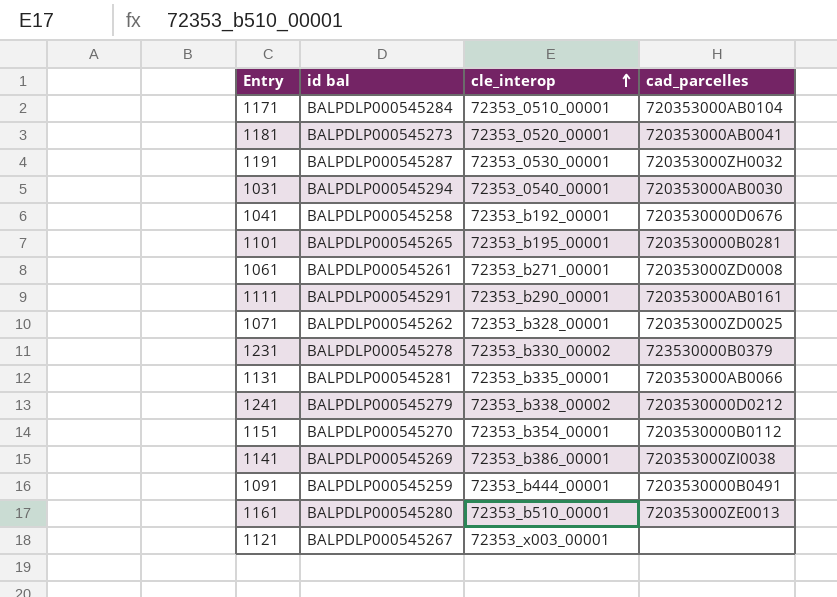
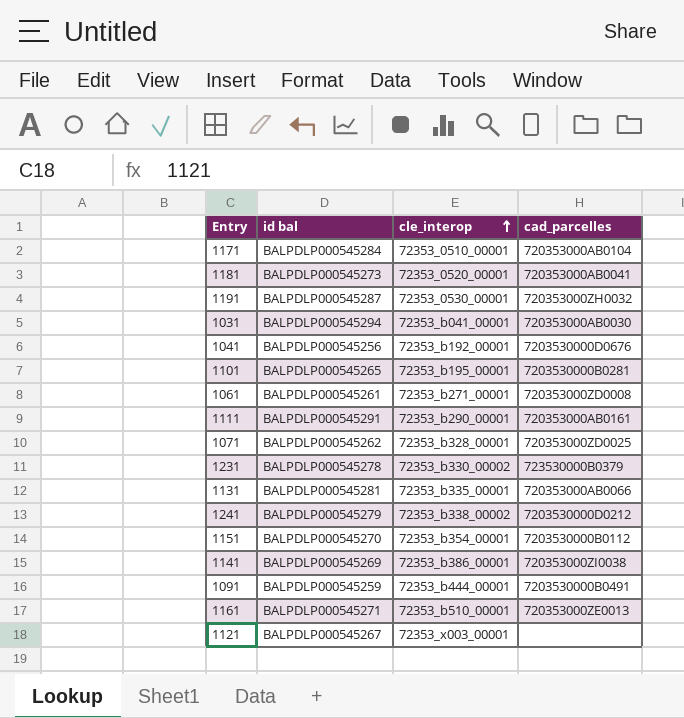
1031 | cle_interop: 72353_0540_00001 -> 72353_b041_00001
1041 | id bal: BALPDLP000545258 -> BALPDLP000545256
1161 | id bal: BALPDLP000545280 -> BALPDLP000545271

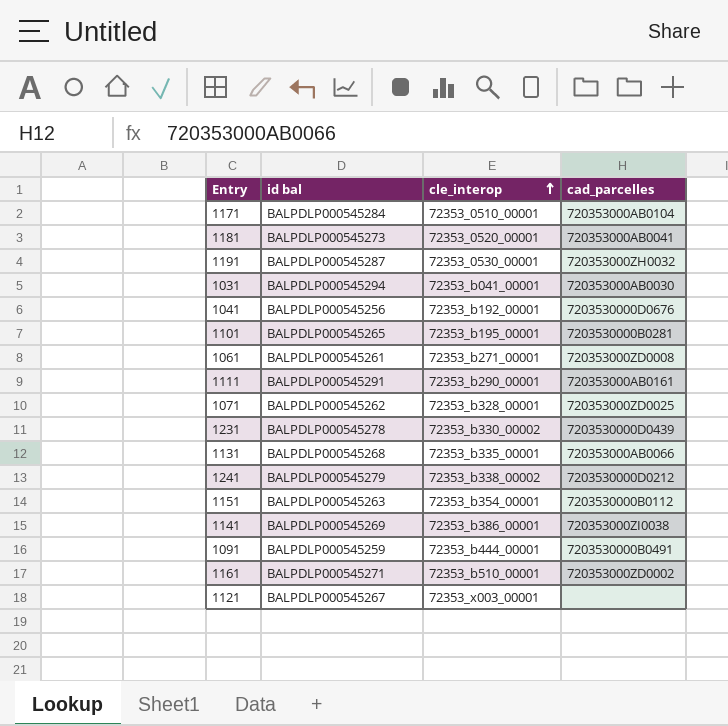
1231 | cad_parcelles: 723530000B0379 -> 7203530000D0439
1131 | id bal: BALPDLP000545281 -> BALPDLP000545268
1151 | id bal: BALPDLP000545270 -> BALPDLP000545263
1161 | cad_parcelles: 720353000ZE0013 -> 720353000ZD0002

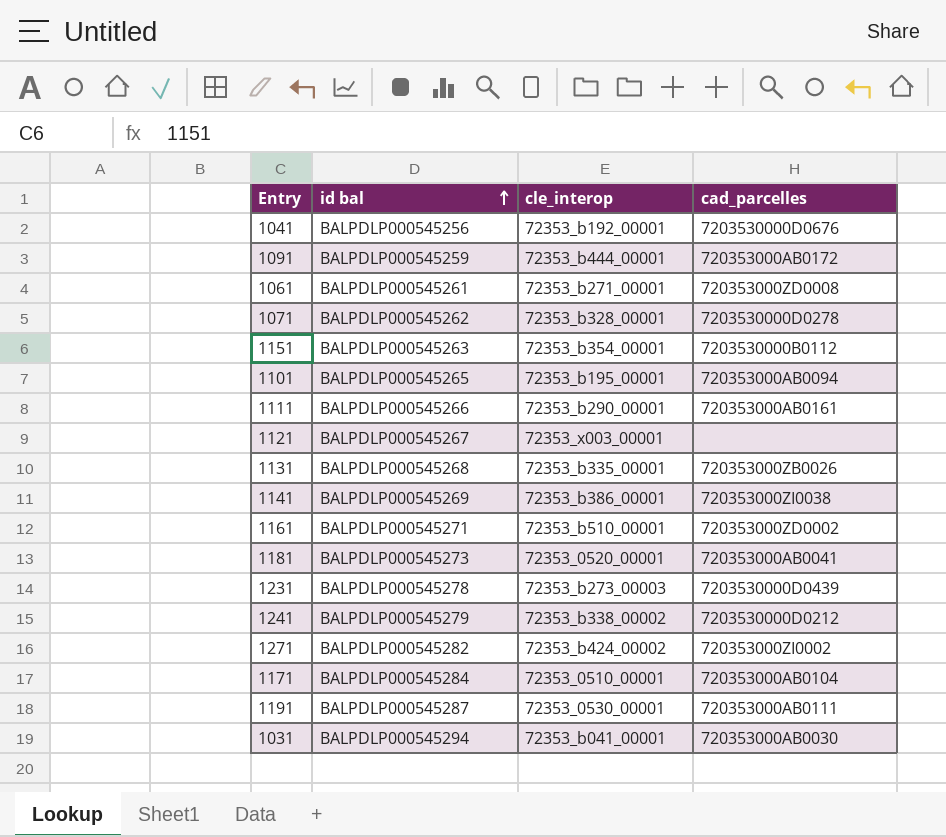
row order: cle_interop ascending -> id bal ascending
1091 | cad_parcelles: 7203530000B0491 -> 720353000AB0172
1071 | cad_parcelles: 720353000ZD0025 -> 7203530000D0278
1101 | cad_parcelles: 7203530000B0281 -> 720353000AB0094
1111 | id bal: BALPDLP000545291 -> BALPDLP000545266
1131 | cad_parcelles: 720353000AB0066 -> 720353000ZB0026
1231 | cle_interop: 72353_b330_00002 -> 72353_b273_00003
row 1271: none -> BALPDLP000545282 | 72353_b424_00002 | 720353000ZI0002
1191 | cad_parcelles: 720353000ZH0032 -> 720353000AB0111

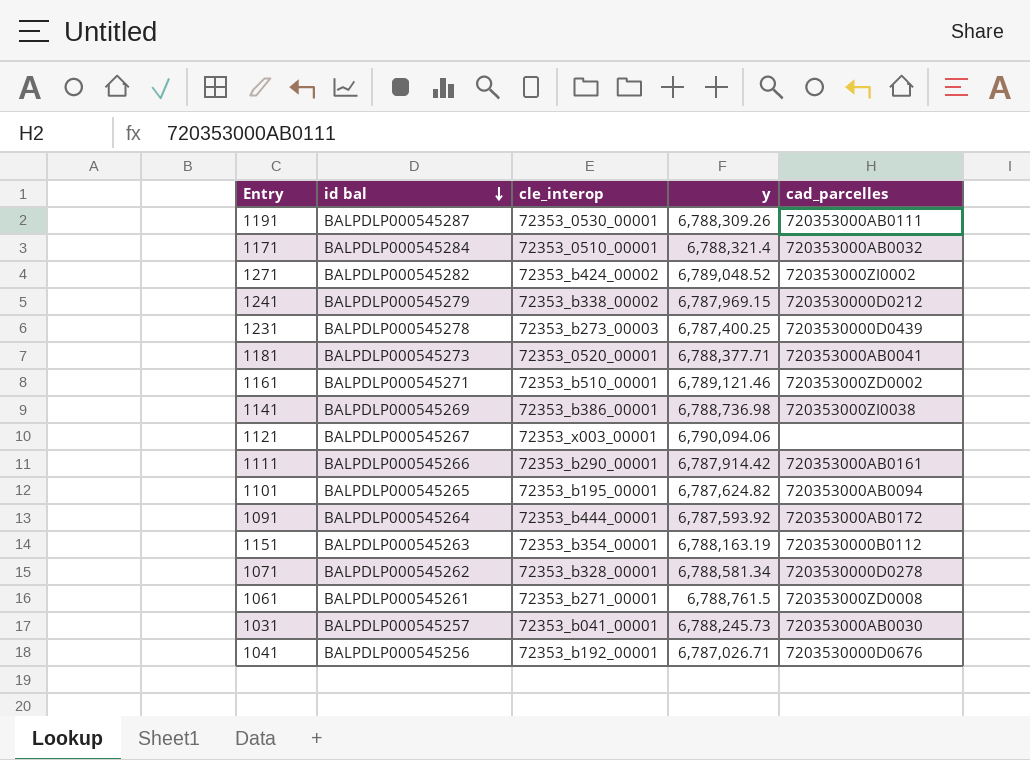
row order: id bal ascending -> id bal descending
column y | position: none -> 4
row 1131: BALPDLP000545268 | 72353_b335_00001 | 720353000ZB0026 -> none
1171 | cad_parcelles: 720353000AB0104 -> 720353000AB0032
1091 | id bal: BALPDLP000545259 -> BALPDLP000545264
1031 | id bal: BALPDLP000545294 -> BALPDLP000545257

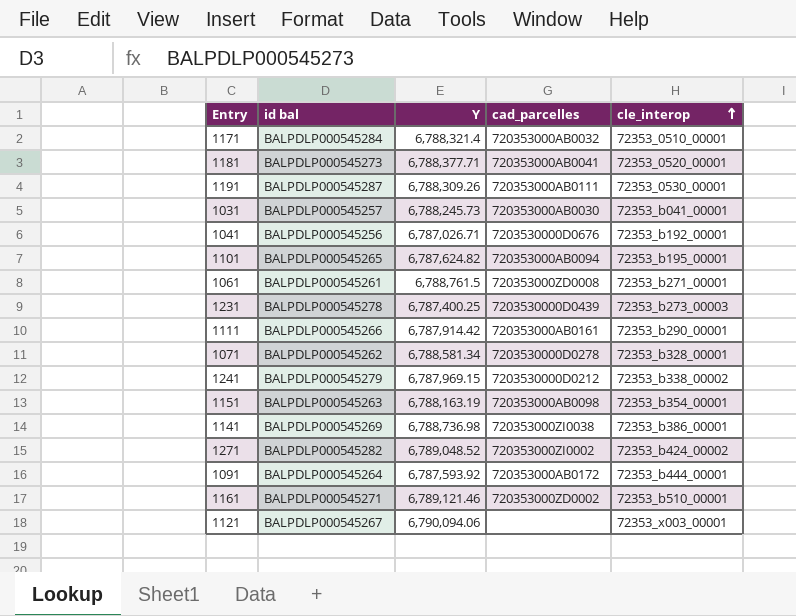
row order: id bal descending -> cle_interop ascending
column name: y -> Y
column cle_interop | position: 3 -> 5
1151 | cad_parcelles: 7203530000B0112 -> 720353000AB0098

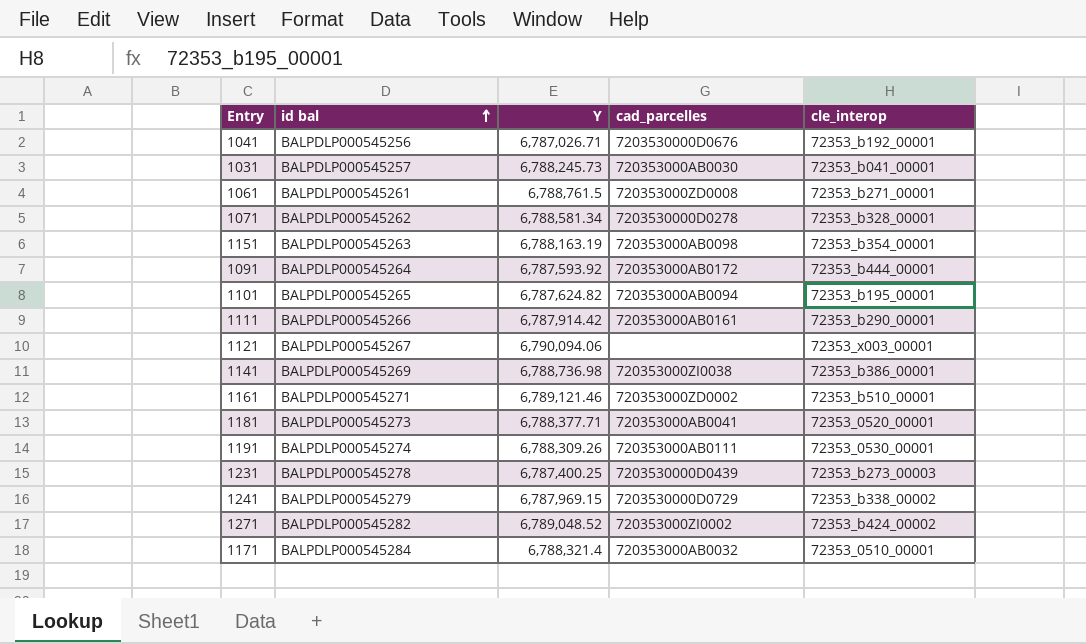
row order: cle_interop ascending -> id bal ascending
1191 | id bal: BALPDLP000545287 -> BALPDLP000545274
1241 | cad_parcelles: 7203530000D0212 -> 7203530000D0729

